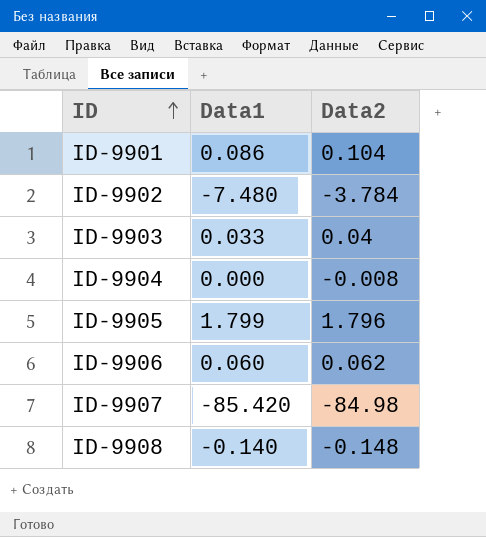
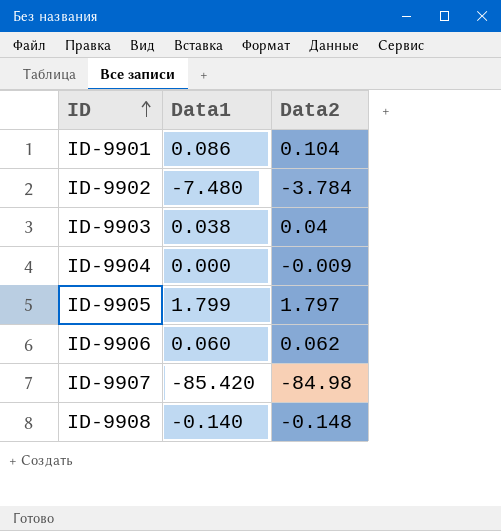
ID-9903 | Data1: 0.033 -> 0.038
ID-9904 | Data2: -0.008 -> -0.009
ID-9905 | Data2: 1.796 -> 1.797

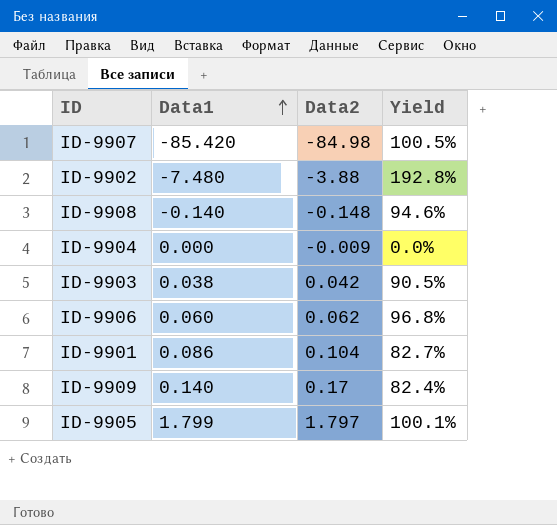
row order: ID ascending -> Data1 ascending
column Yield | formula: none -> [Data1] / [Data2]
ID-9902 | Data2: -3.784 -> -3.88
ID-9903 | Data2: 0.04 -> 0.042
row ID-9909: none -> 0.140 | 0.17 | 82.4%

